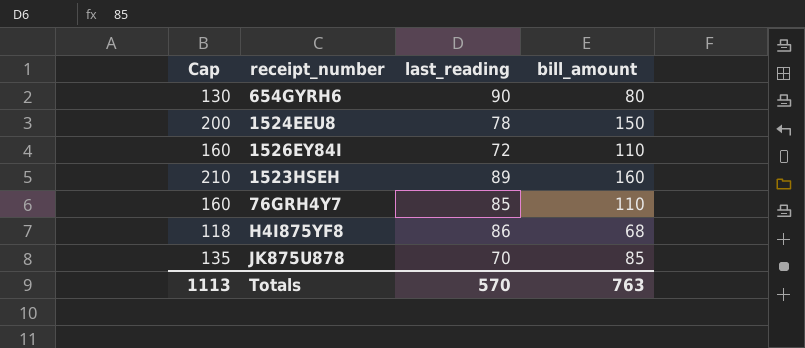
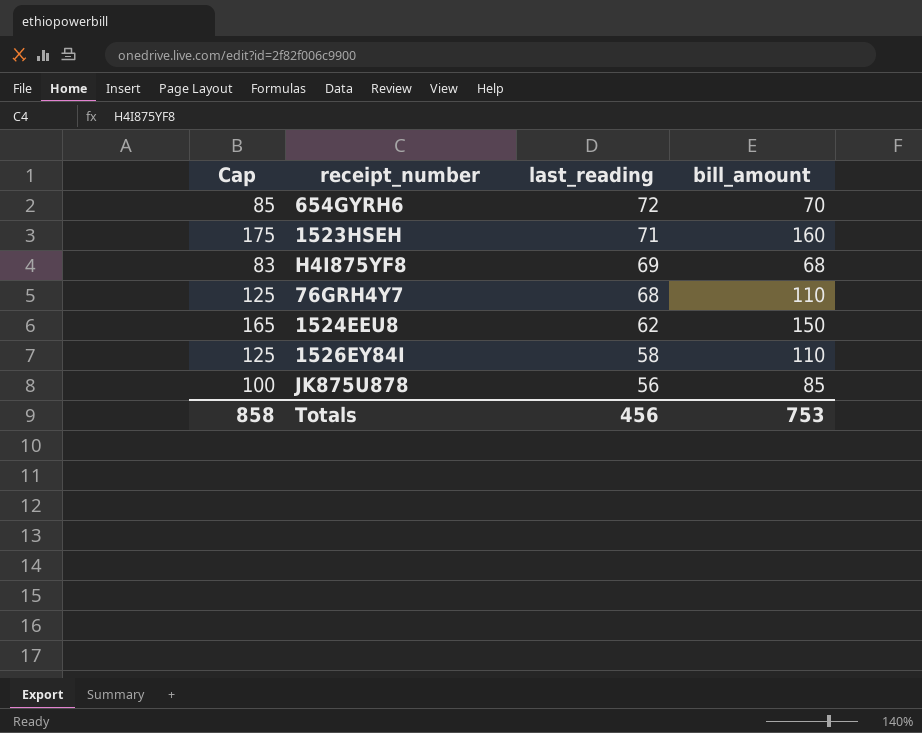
row order: none -> last_reading descending
column Cap | formula: [bill_amount] + 50 -> [bill_amount] + 15
654GYRH6 | last_reading: 90 -> 72
654GYRH6 | bill_amount: 80 -> 70
1523HSEH | last_reading: 89 -> 71
H4I875YF8 | last_reading: 86 -> 69
76GRH4Y7 | last_reading: 85 -> 68
1524EEU8 | last_reading: 78 -> 62
1526EY84I | last_reading: 72 -> 58
JK875U878 | last_reading: 70 -> 56
Totals | Cap: 1113 -> 858
Totals | last_reading: 570 -> 456
Totals | bill_amount: 763 -> 753

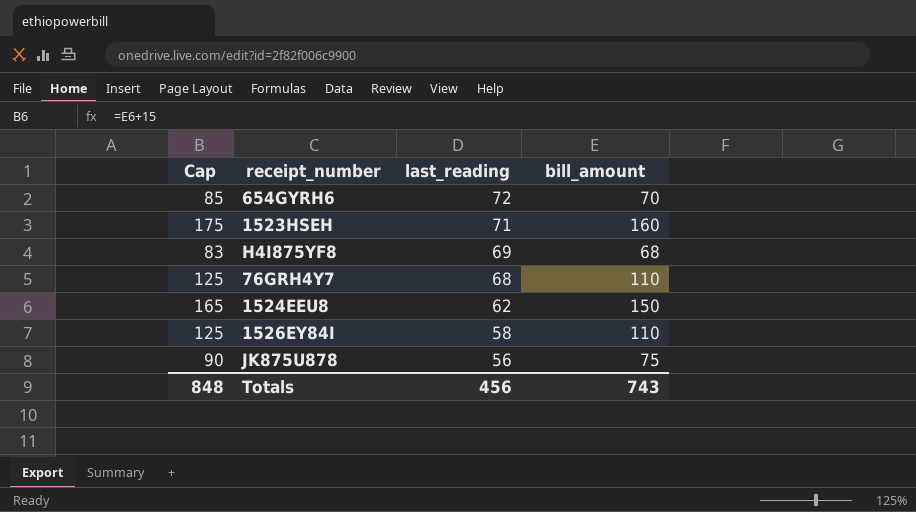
JK875U878 | Cap: 100 -> 90
JK875U878 | bill_amount: 85 -> 75
Totals | Cap: 858 -> 848
Totals | bill_amount: 753 -> 743

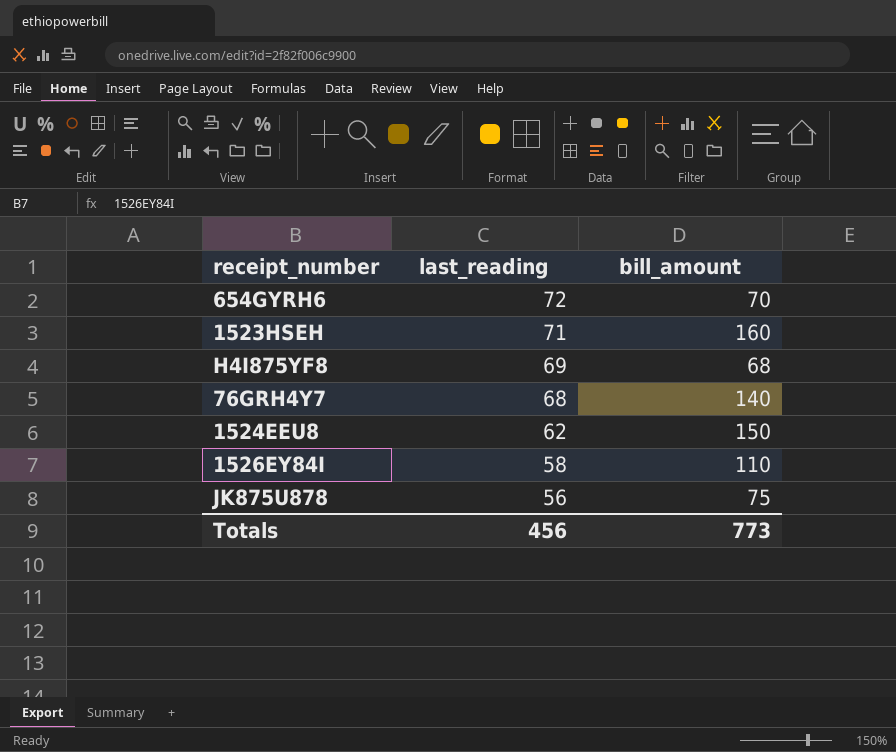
column Cap | formula: [bill_amount] + 15 -> none
76GRH4Y7 | bill_amount: 110 -> 140
Totals | bill_amount: 743 -> 773

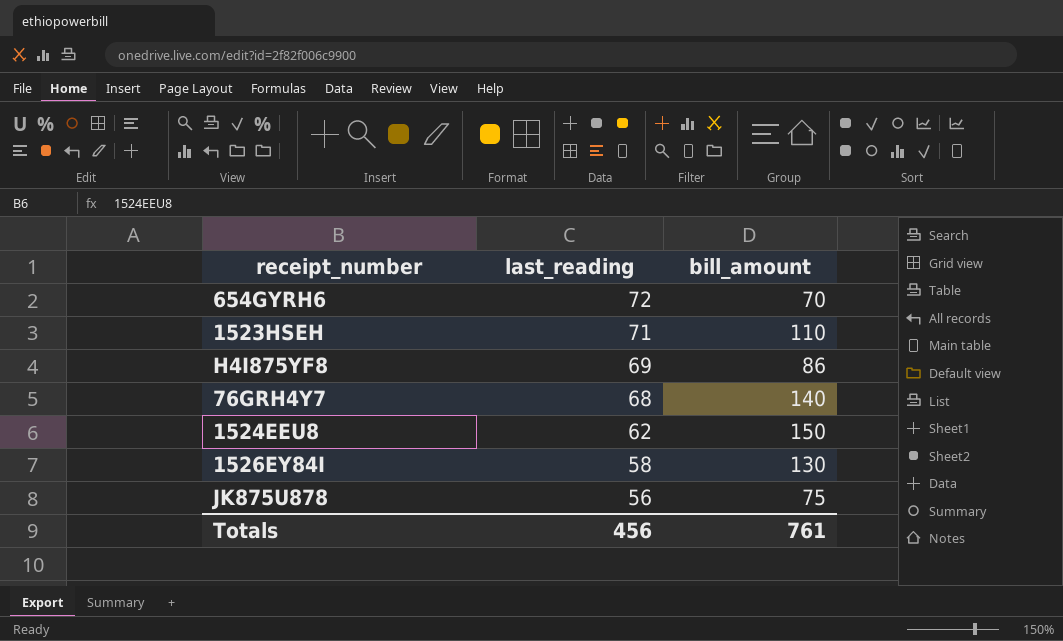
1523HSEH | bill_amount: 160 -> 110
H4I875YF8 | bill_amount: 68 -> 86
1526EY84I | bill_amount: 110 -> 130
Totals | bill_amount: 773 -> 761

